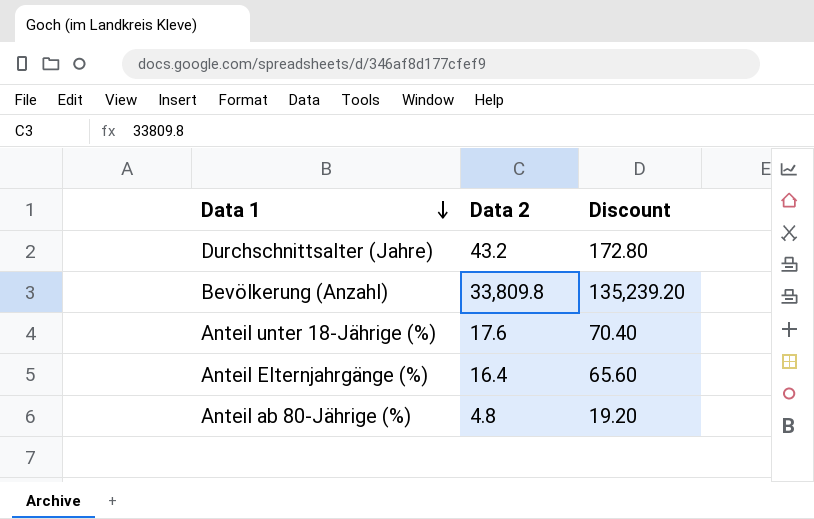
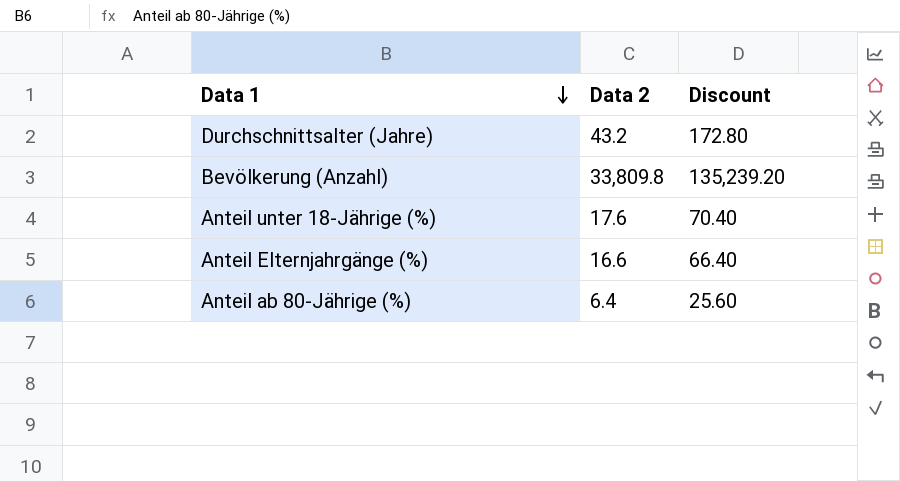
Anteil Elternjahrgänge (%) | Data 2: 16.4 -> 16.6
Anteil Elternjahrgänge (%) | Discount: 65.60 -> 66.40
Anteil ab 80-Jährige (%) | Data 2: 4.8 -> 6.4
Anteil ab 80-Jährige (%) | Discount: 19.20 -> 25.60

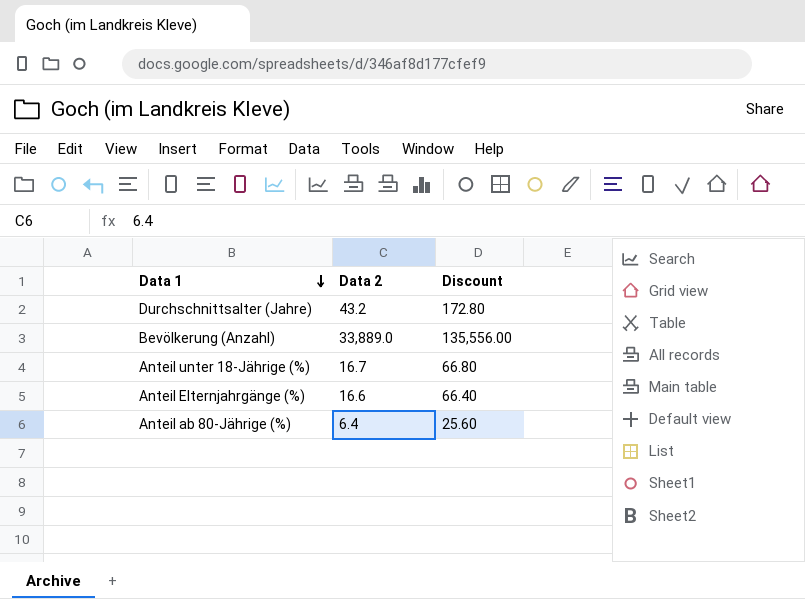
Bevölkerung (Anzahl) | Data 2: 33,809.8 -> 33,889.0
Bevölkerung (Anzahl) | Discount: 135,239.20 -> 135,556.00
Anteil unter 18-Jährige (%) | Data 2: 17.6 -> 16.7
Anteil unter 18-Jährige (%) | Discount: 70.40 -> 66.80

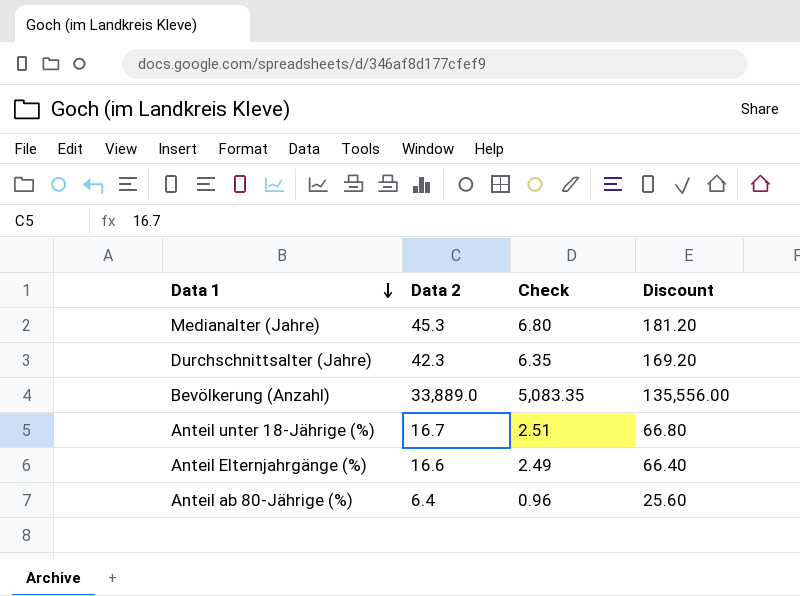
column Check | formula: none -> [Data 2] * 0.15
row Medianalter (Jahre): none -> 45.3 | 6.80 | 181.20
Durchschnittsalter (Jahre) | Data 2: 43.2 -> 42.3
Durchschnittsalter (Jahre) | Discount: 172.80 -> 169.20

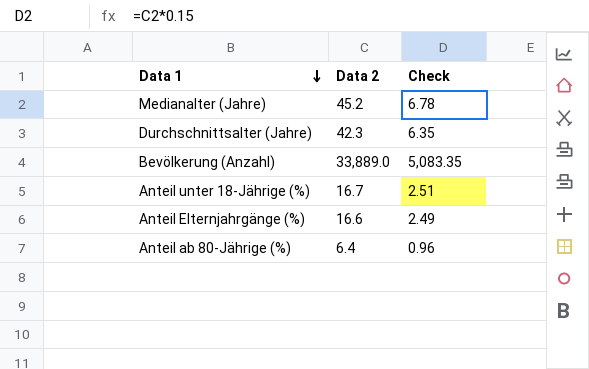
column Discount | formula: [Data 2] * 4 -> none
Medianalter (Jahre) | Data 2: 45.3 -> 45.2
Medianalter (Jahre) | Check: 6.80 -> 6.78

